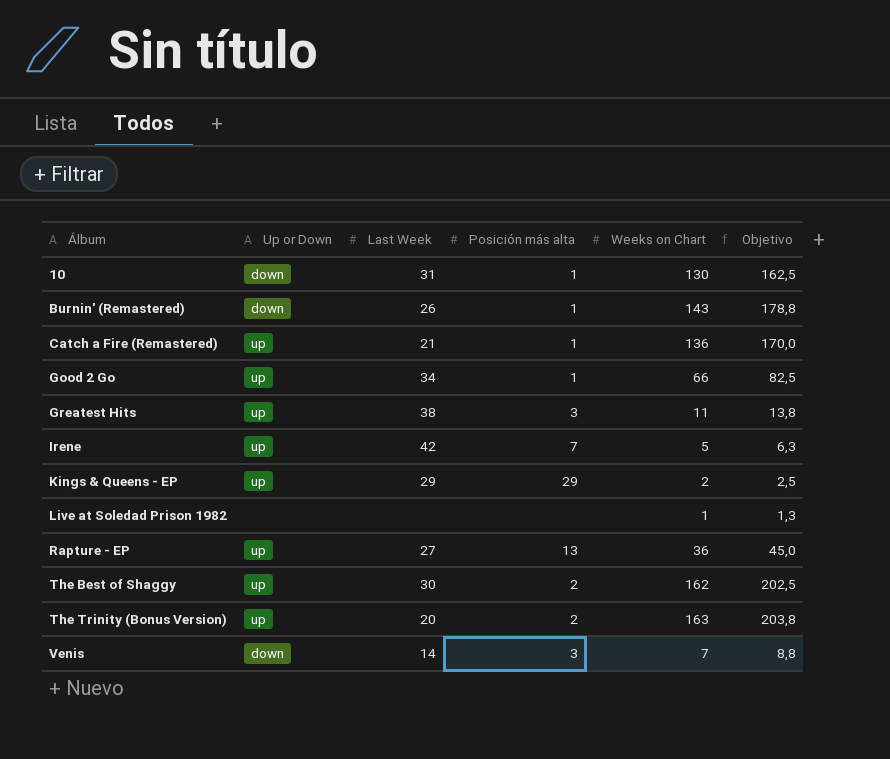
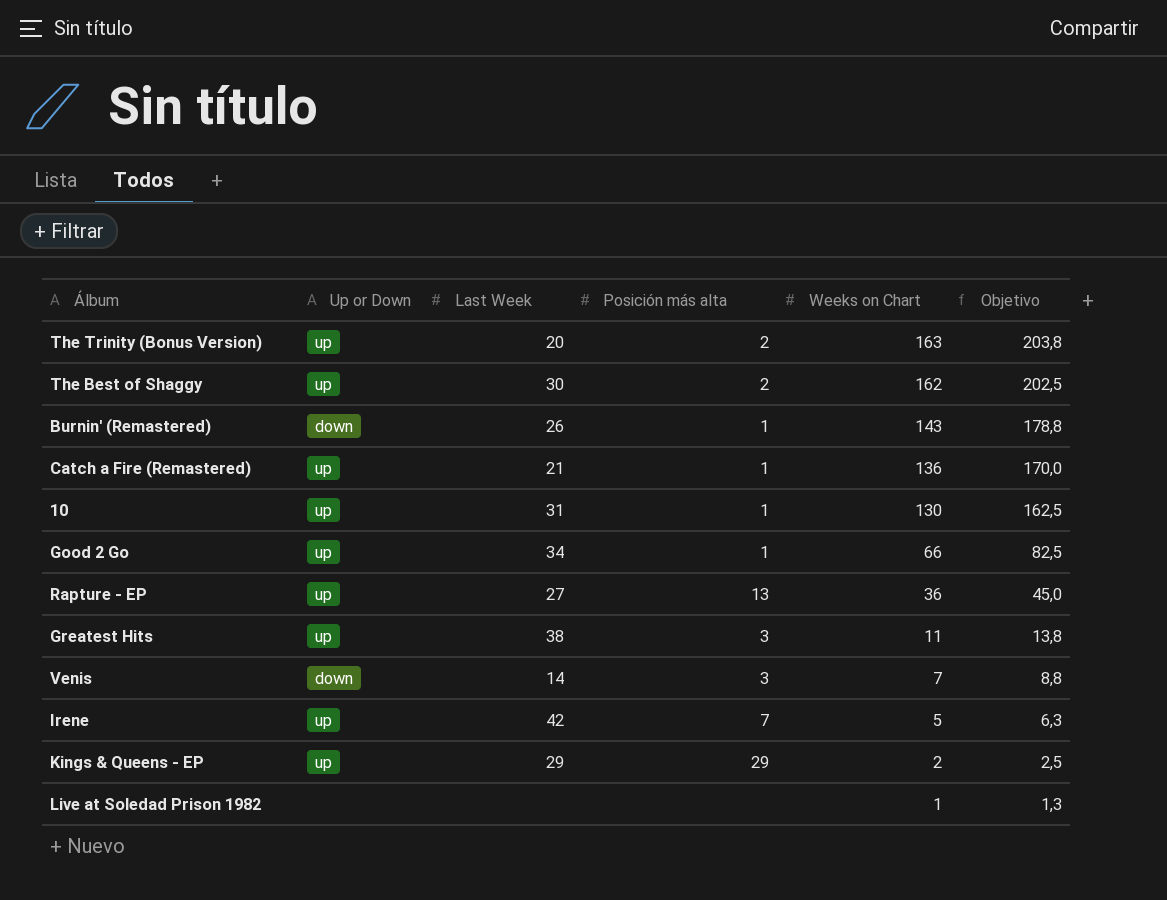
row order: Álbum ascending -> Weeks on Chart descending
10 | Up or Down: down -> up

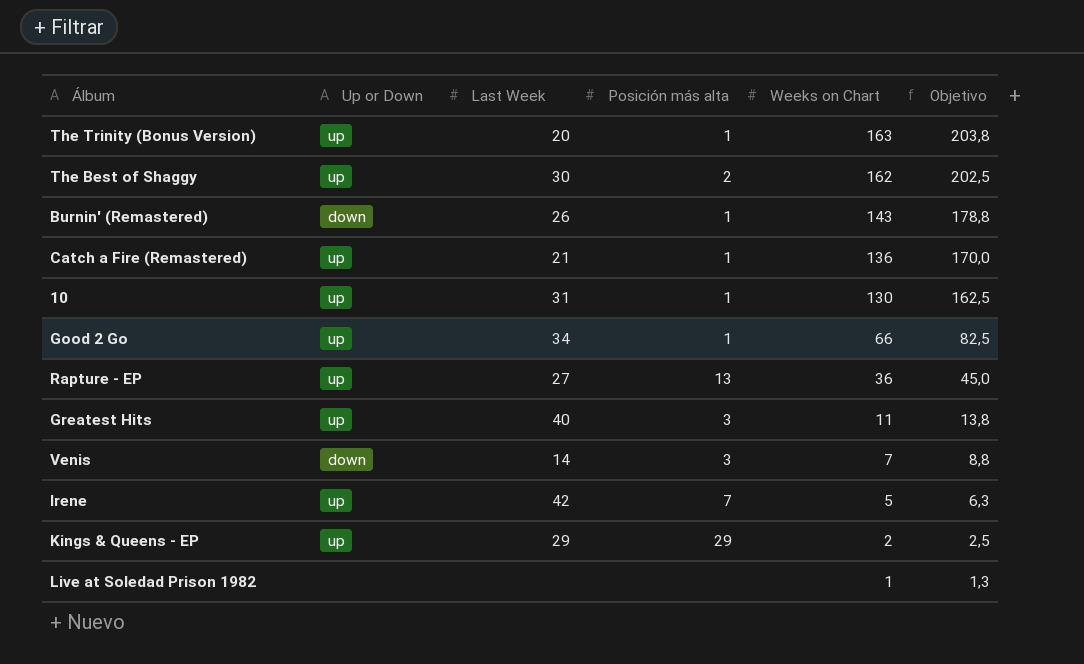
The Trinity (Bonus Version) | Posición más alta: 2 -> 1
Greatest Hits | Last Week: 38 -> 40

